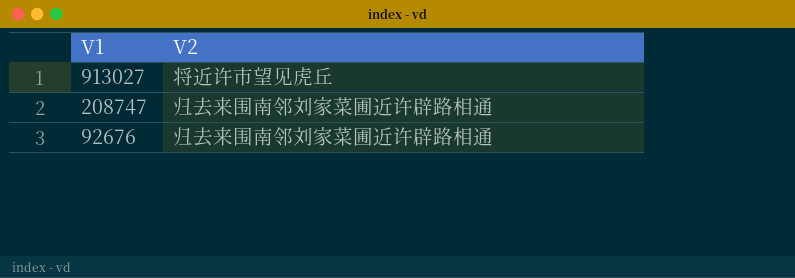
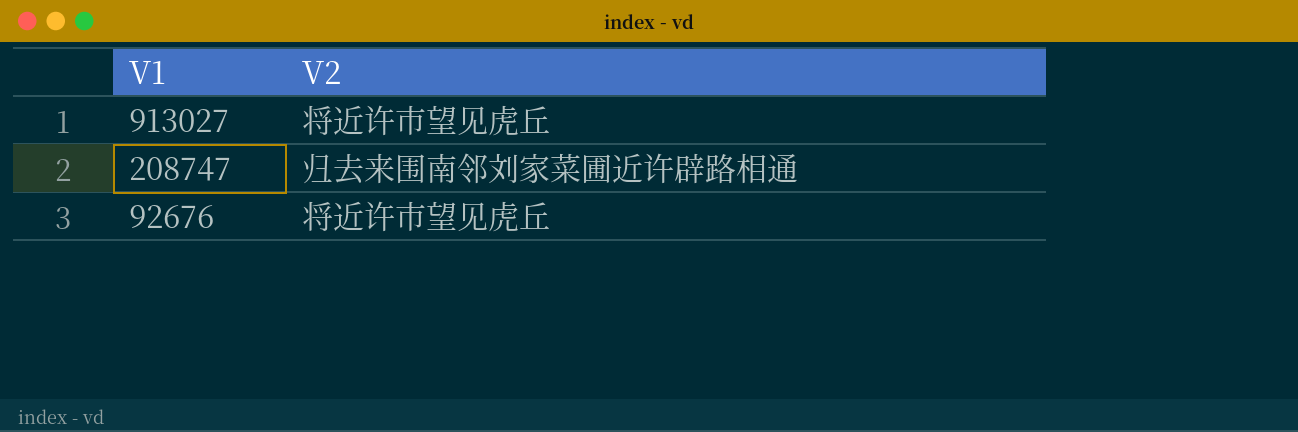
92676 | V2: 归去来围南邻刘家菜圃近许辟路相通 -> 将近许市望见虎丘

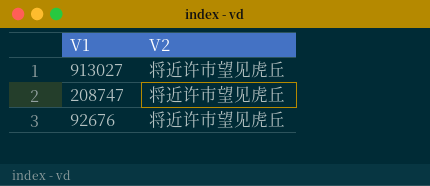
208747 | V2: 归去来围南邻刘家菜圃近许辟路相通 -> 将近许市望见虎丘

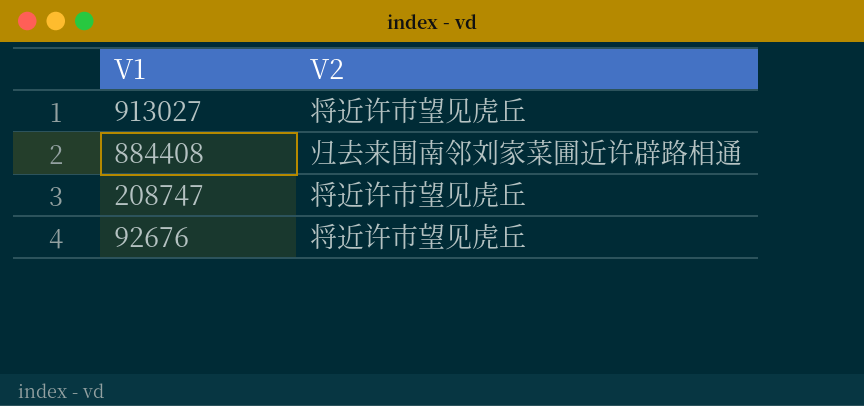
row 884408: none -> 归去来围南邻刘家菜圃近许辟路相通

